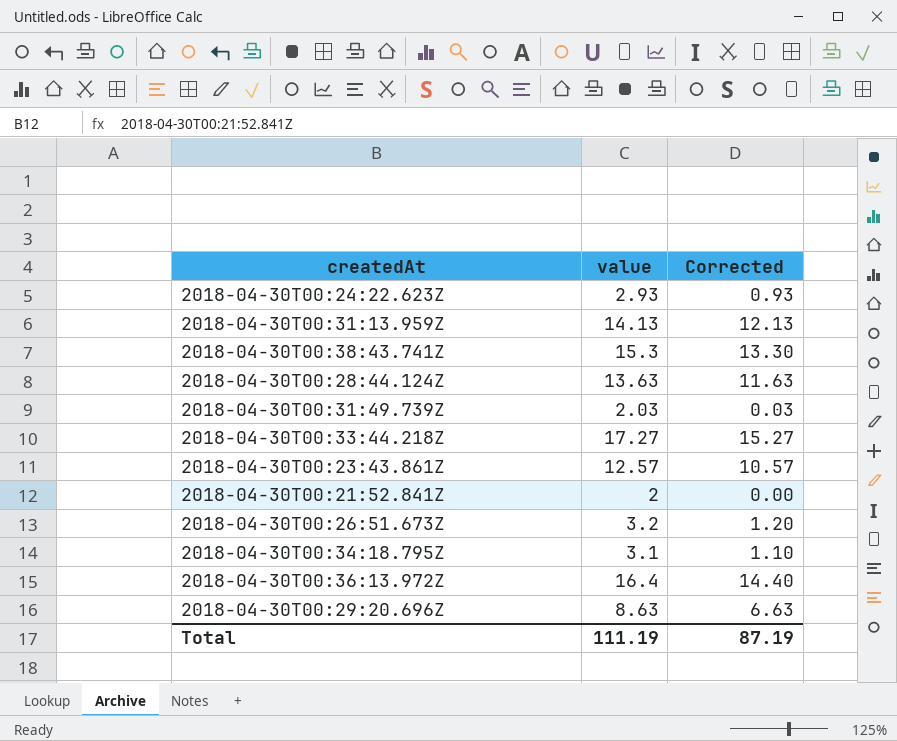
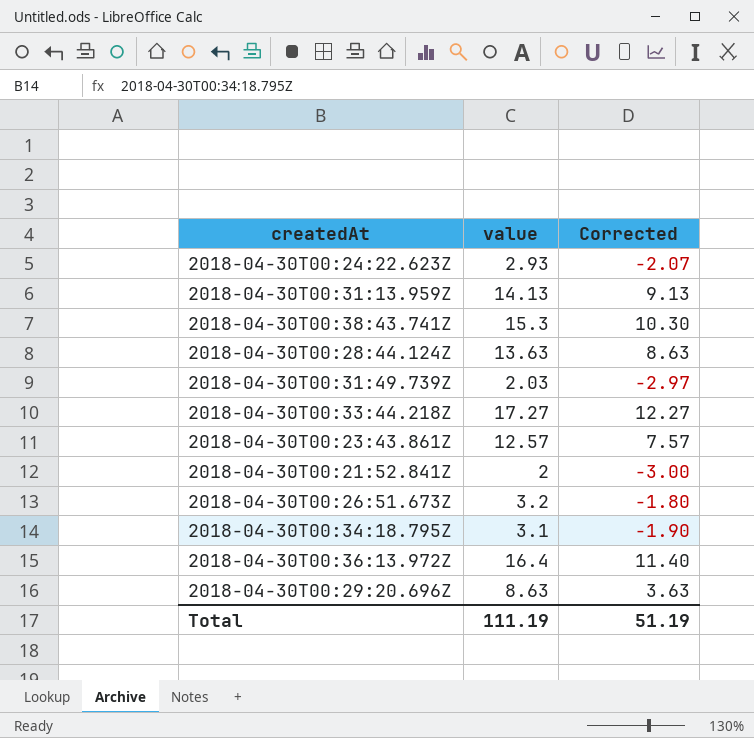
column Corrected | formula: [value] - 2 -> [value] - 5
Total | Corrected: 87.19 -> 51.19

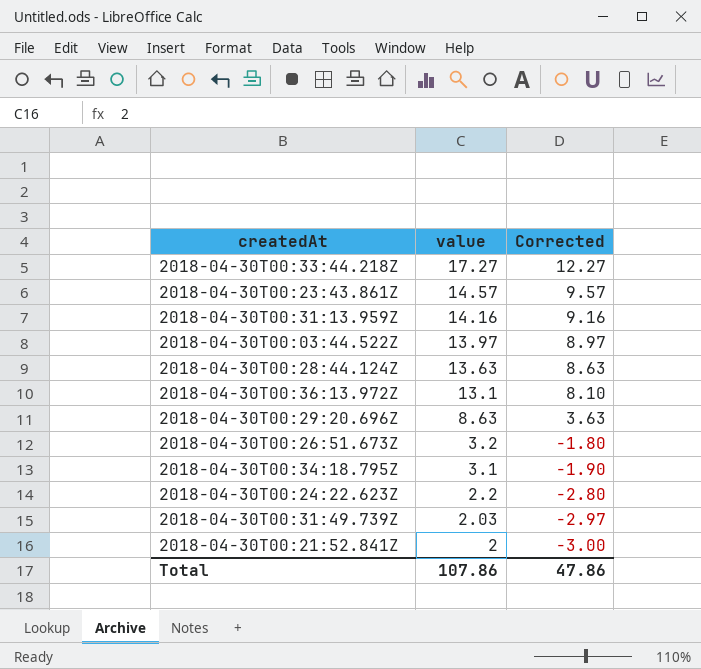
row order: none -> value descending
row 2018-04-30T00:38:43.741Z: 15.3 | 10.30 -> none
2018-04-30T00:23:43.861Z | value: 12.57 -> 14.57
2018-04-30T00:23:43.861Z | Corrected: 7.57 -> 9.57
2018-04-30T00:31:13.959Z | value: 14.13 -> 14.16
2018-04-30T00:31:13.959Z | Corrected: 9.13 -> 9.16
row 2018-04-30T00:03:44.522Z: none -> 13.97 | 8.97
2018-04-30T00:36:13.972Z | value: 16.4 -> 13.1
2018-04-30T00:36:13.972Z | Corrected: 11.40 -> 8.10
2018-04-30T00:24:22.623Z | value: 2.93 -> 2.2
2018-04-30T00:24:22.623Z | Corrected: -2.07 -> -2.80
Total | value: 111.19 -> 107.86
Total | Corrected: 51.19 -> 47.86

